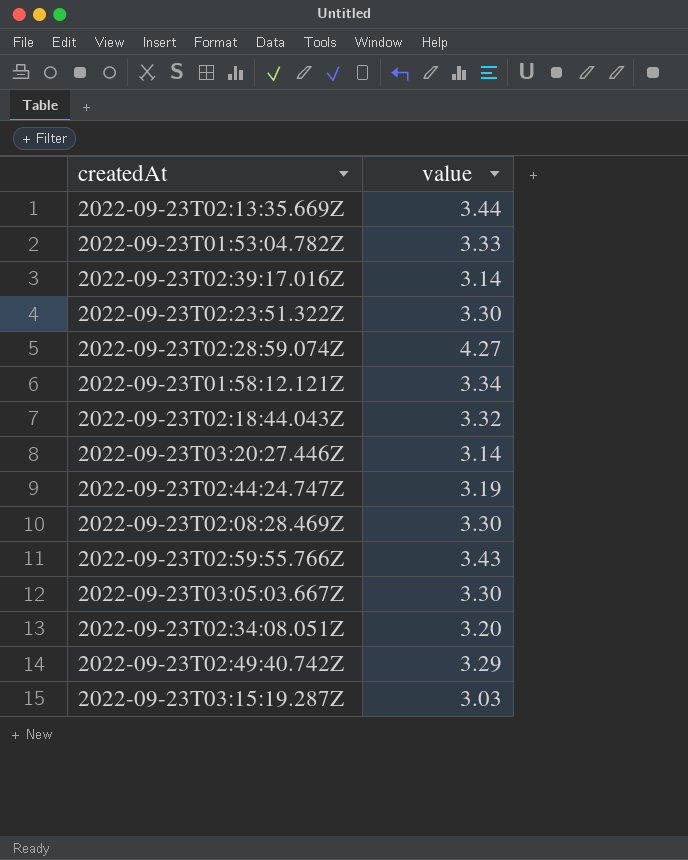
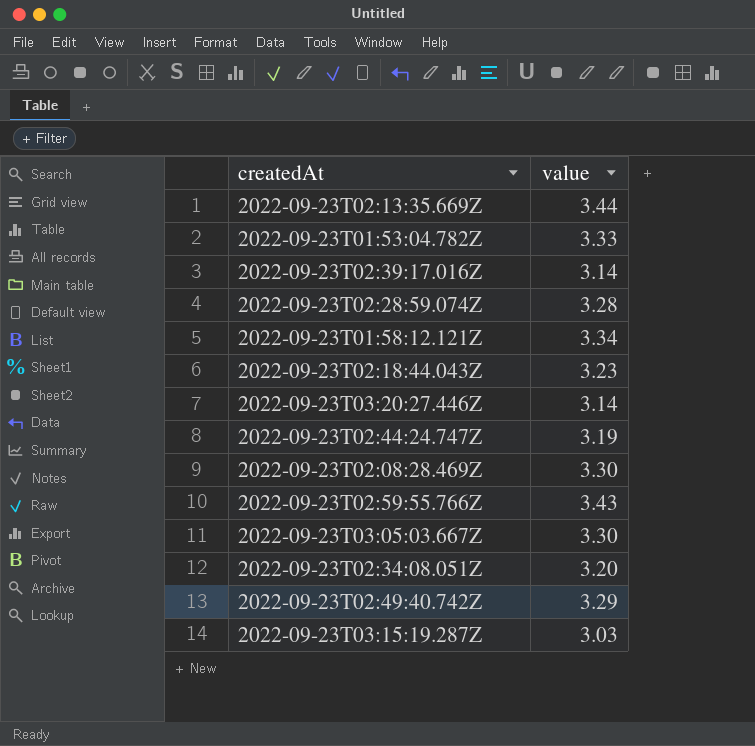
row 2022-09-23T02:23:51.322Z: 3.30 -> none
2022-09-23T02:28:59.074Z | value: 4.27 -> 3.28
2022-09-23T02:18:44.043Z | value: 3.32 -> 3.23

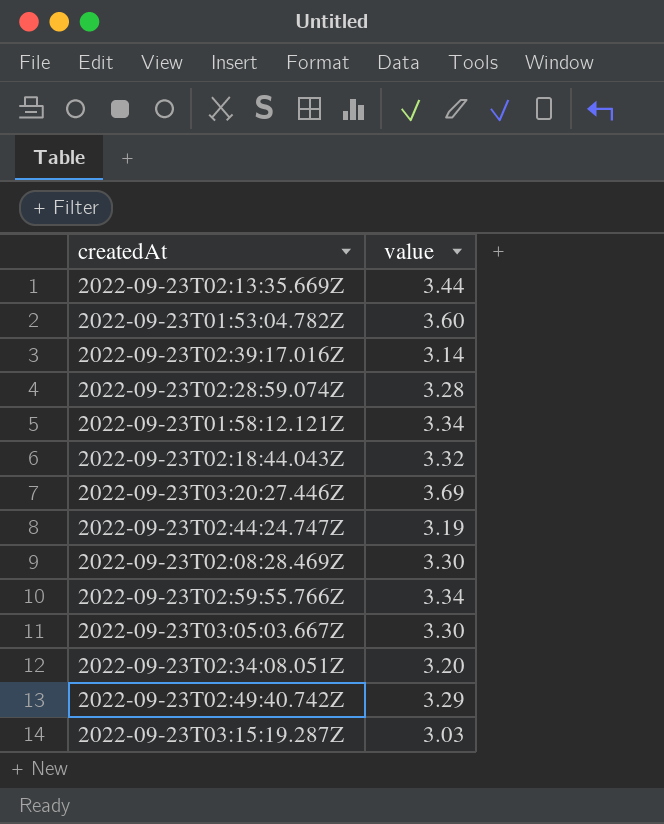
2022-09-23T01:53:04.782Z | value: 3.33 -> 3.60
2022-09-23T02:18:44.043Z | value: 3.23 -> 3.32
2022-09-23T03:20:27.446Z | value: 3.14 -> 3.69
2022-09-23T02:59:55.766Z | value: 3.43 -> 3.34

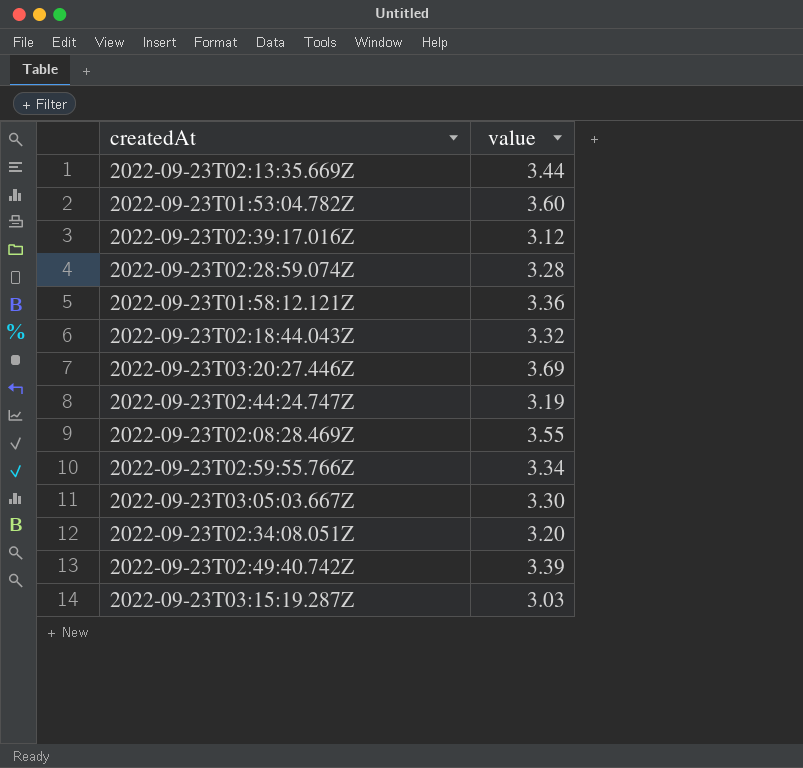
2022-09-23T02:39:17.016Z | value: 3.14 -> 3.12
2022-09-23T01:58:12.121Z | value: 3.34 -> 3.36
2022-09-23T02:08:28.469Z | value: 3.30 -> 3.55
2022-09-23T02:49:40.742Z | value: 3.29 -> 3.39

